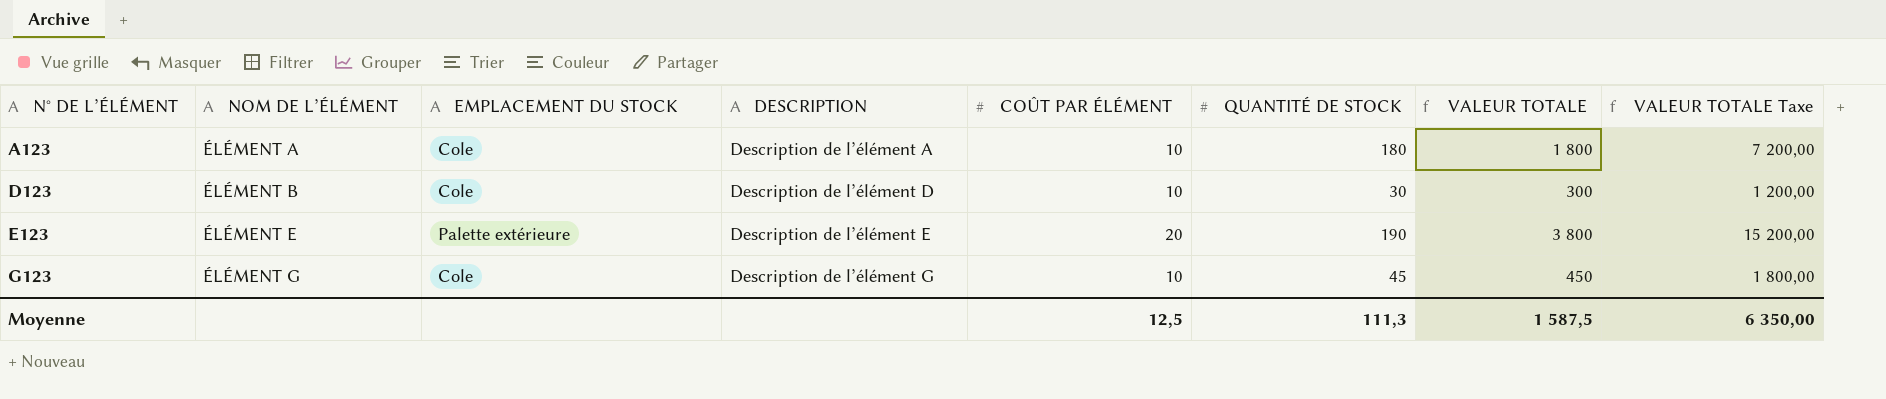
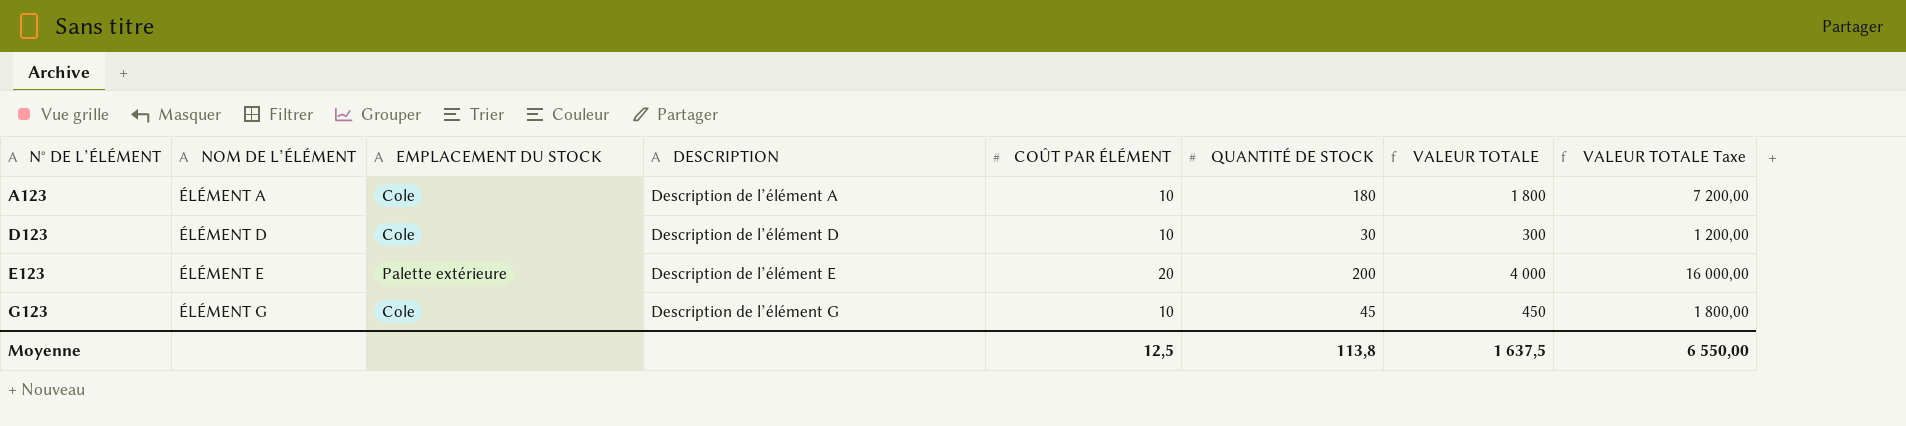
D123 | NOM DE L’ÉLÉMENT: ÉLÉMENT B -> ÉLÉMENT D
E123 | QUANTITÉ DE STOCK: 190 -> 200
E123 | VALEUR TOTALE: 3 800 -> 4 000
E123 | VALEUR TOTALE Taxe: 15 200,00 -> 16 000,00
Moyenne | QUANTITÉ DE STOCK: 111,3 -> 113,8
Moyenne | VALEUR TOTALE: 1 587,5 -> 1 637,5
Moyenne | VALEUR TOTALE Taxe: 6 350,00 -> 6 550,00

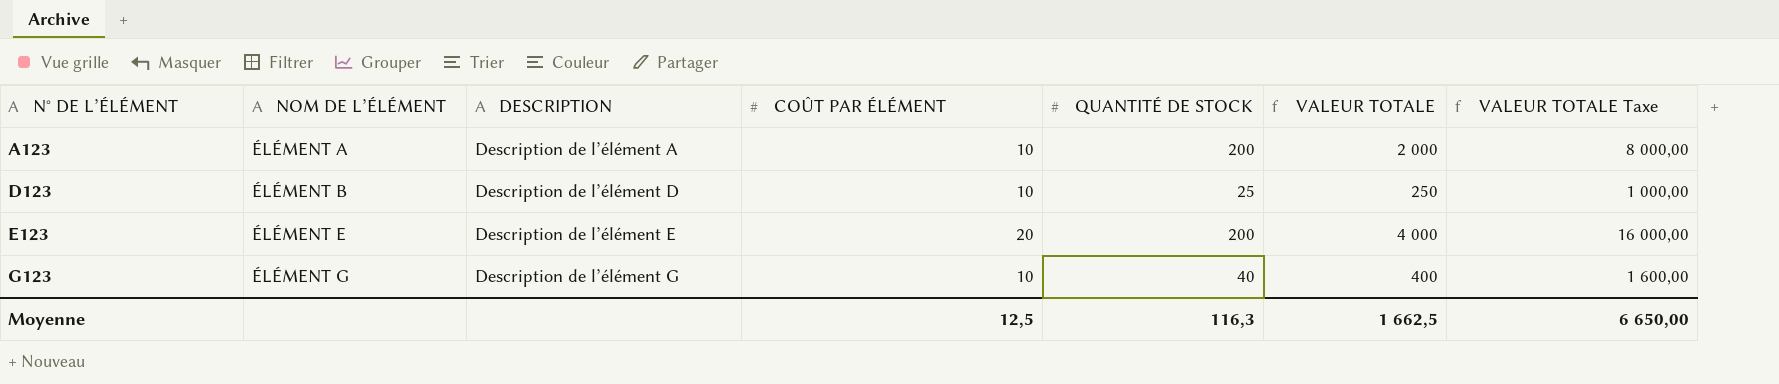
column EMPLACEMENT DU STOCK | position: 3 -> none
A123 | QUANTITÉ DE STOCK: 180 -> 200
A123 | VALEUR TOTALE: 1 800 -> 2 000
A123 | VALEUR TOTALE Taxe: 7 200,00 -> 8 000,00
D123 | NOM DE L’ÉLÉMENT: ÉLÉMENT D -> ÉLÉMENT B
D123 | QUANTITÉ DE STOCK: 30 -> 25
D123 | VALEUR TOTALE: 300 -> 250
D123 | VALEUR TOTALE Taxe: 1 200,00 -> 1 000,00
G123 | QUANTITÉ DE STOCK: 45 -> 40
G123 | VALEUR TOTALE: 450 -> 400
G123 | VALEUR TOTALE Taxe: 1 800,00 -> 1 600,00
Moyenne | QUANTITÉ DE STOCK: 113,8 -> 116,3
Moyenne | VALEUR TOTALE: 1 637,5 -> 1 662,5
Moyenne | VALEUR TOTALE Taxe: 6 550,00 -> 6 650,00

